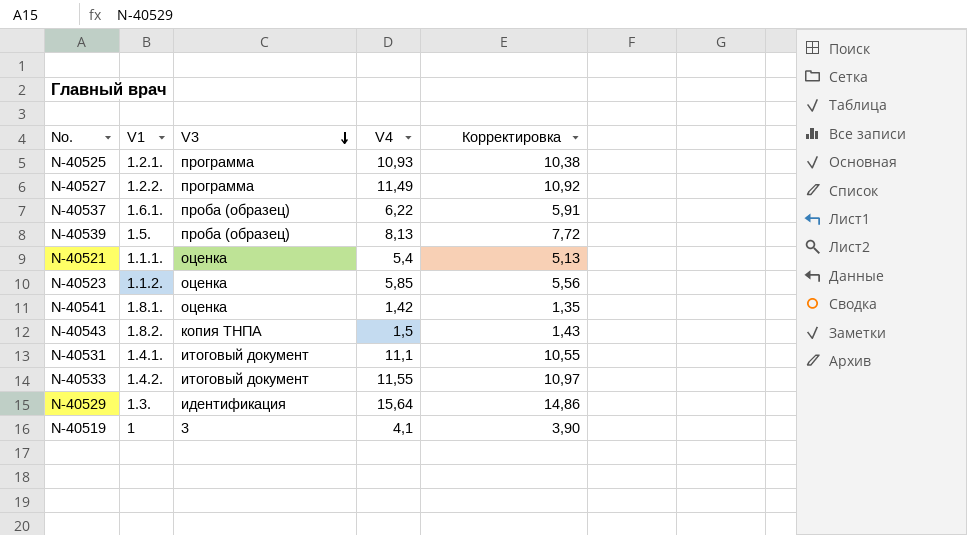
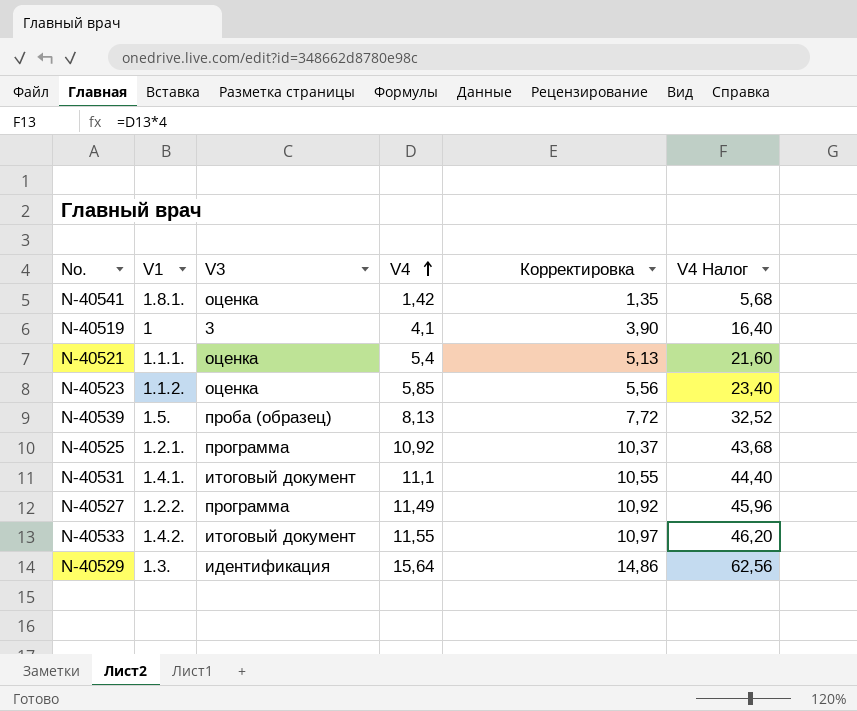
row order: V3 descending -> V4 ascending
column V4 Налог | formula: none -> [V4] * 4
row N-40537: 1.6.1. | проба (образец) | 6,22 | 5,91 -> none
row N-40543: 1.8.2. | копия ТНПА | 1,5 | 1,43 -> none
N-40525 | V4: 10,93 -> 10,92
N-40525 | Корректировка: 10,38 -> 10,37

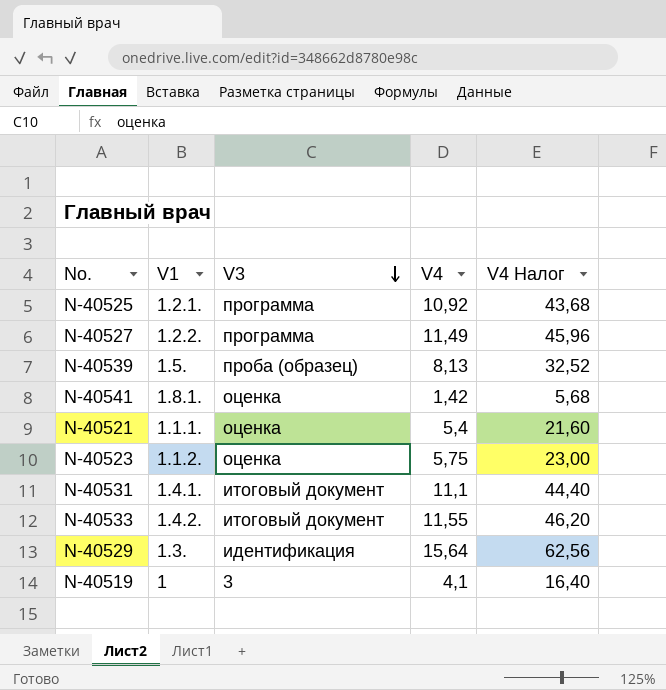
row order: V4 ascending -> V3 descending
column Корректировка | formula: [V4] * 0,95 -> none
N-40523 | V4: 5,85 -> 5,75
N-40523 | V4 Налог: 23,40 -> 23,00

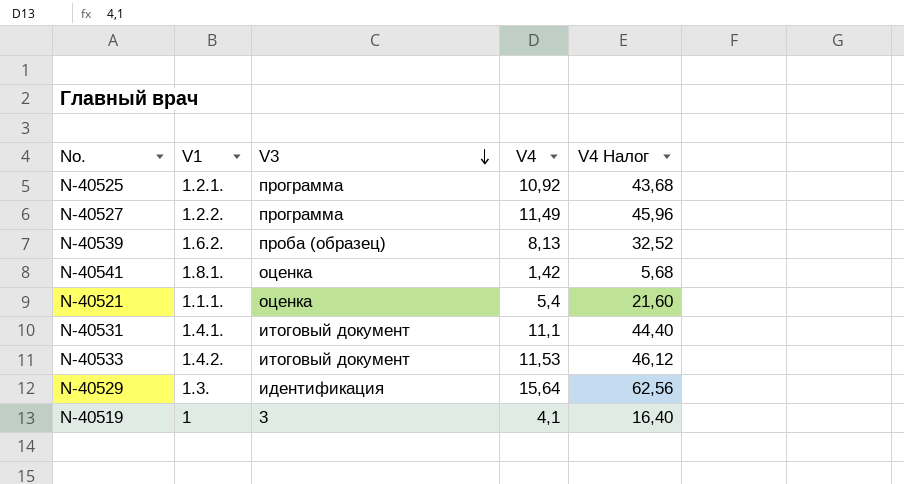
row N-40523: 1.1.2. | оценка | 5,75 | 23,00 -> none
N-40539 | V1: 1.5. -> 1.6.2.
N-40533 | V4: 11,55 -> 11,53
N-40533 | V4 Налог: 46,20 -> 46,12

